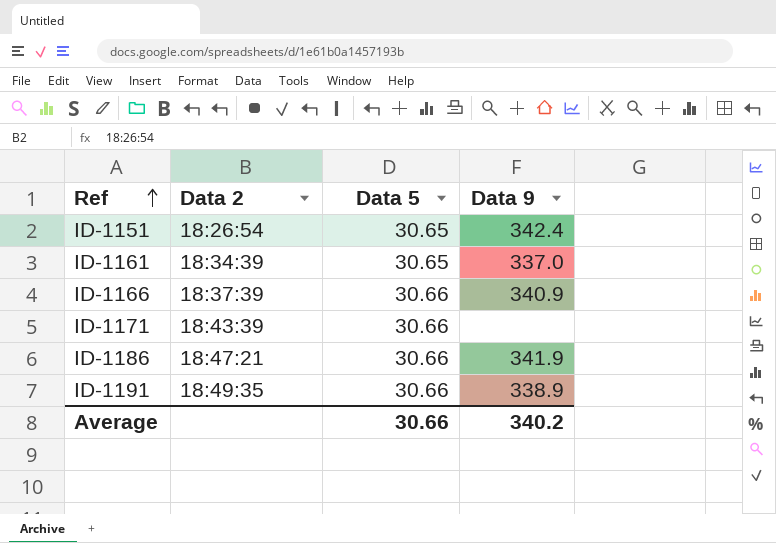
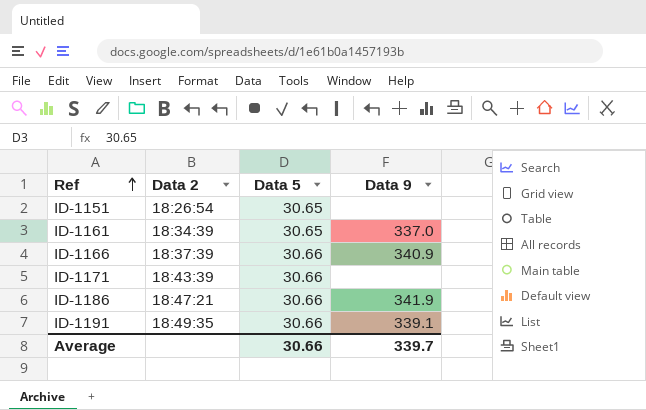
ID-1151 | Data 9: 342.4 -> none
ID-1191 | Data 9: 338.9 -> 339.1
Average | Data 9: 340.2 -> 339.7

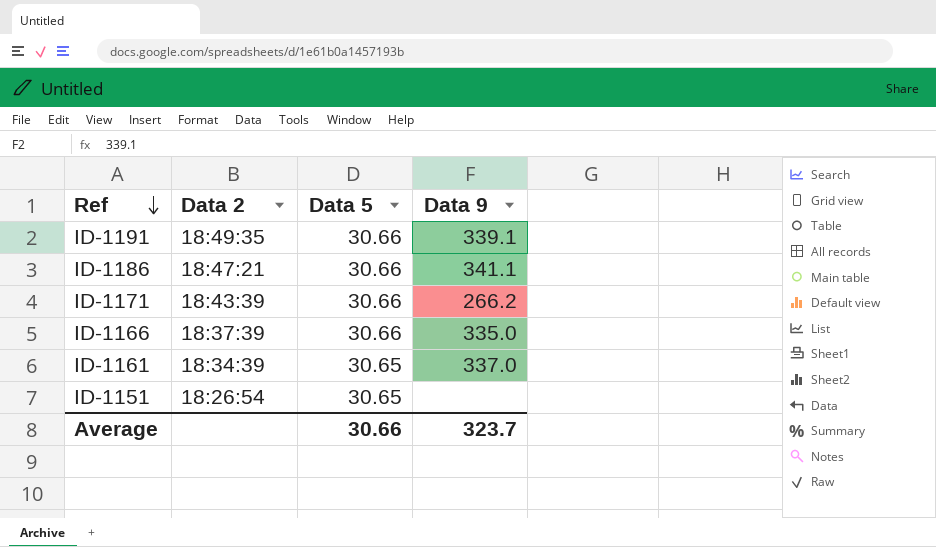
row order: Ref ascending -> Ref descending
ID-1186 | Data 9: 341.9 -> 341.1
ID-1171 | Data 9: none -> 266.2
ID-1166 | Data 9: 340.9 -> 335.0
Average | Data 9: 339.7 -> 323.7

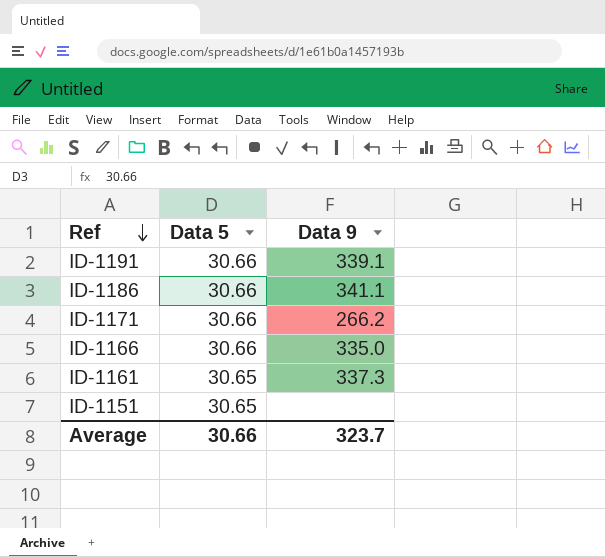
column Data 2 | position: 2 -> none
ID-1161 | Data 9: 337.0 -> 337.3

